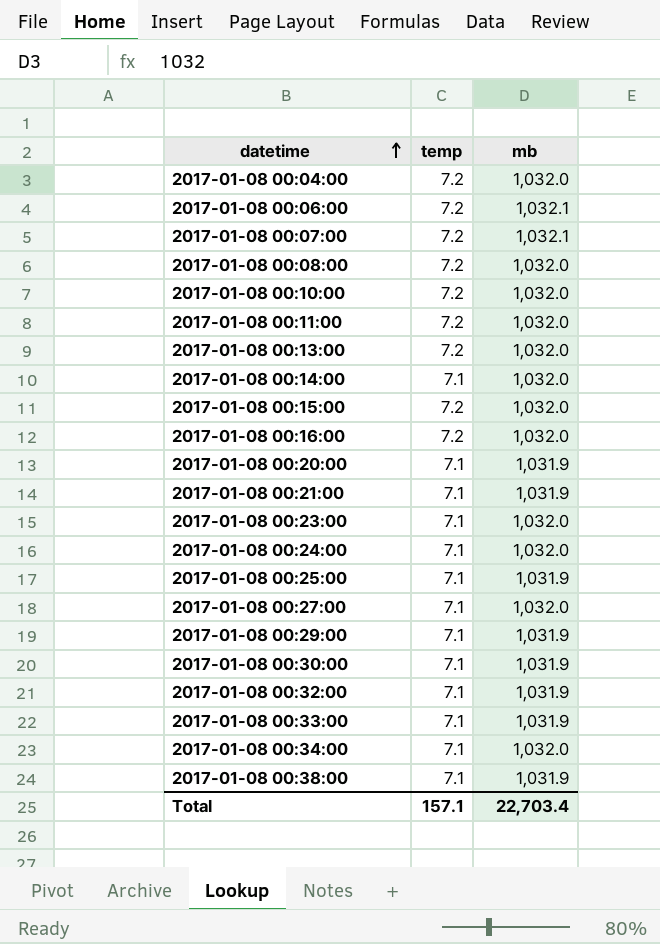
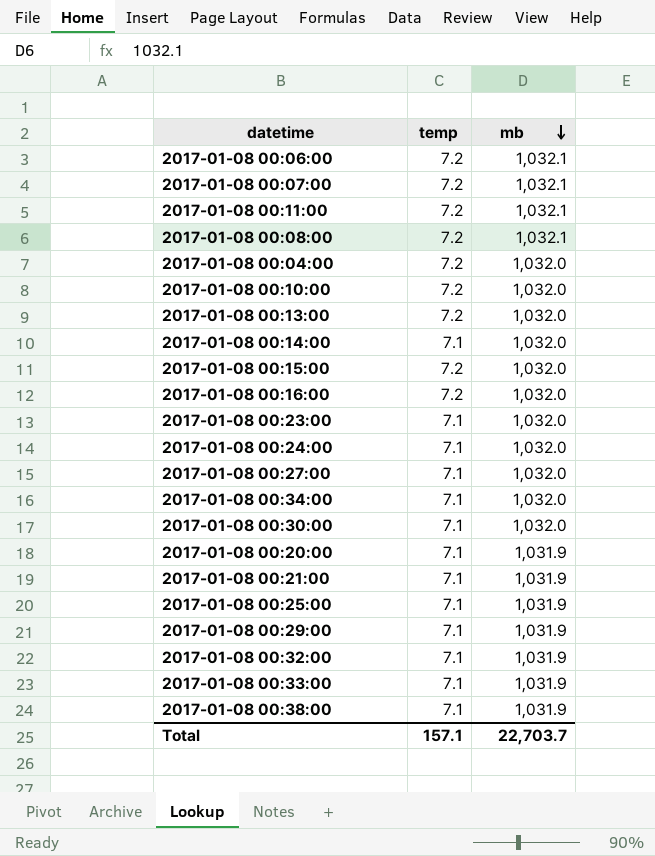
row order: datetime ascending -> mb descending
2017-01-08 00:11:00 | mb: 1,032.0 -> 1,032.1
2017-01-08 00:08:00 | mb: 1,032.0 -> 1,032.1
2017-01-08 00:30:00 | mb: 1,031.9 -> 1,032.0
Total | mb: 22,703.4 -> 22,703.7

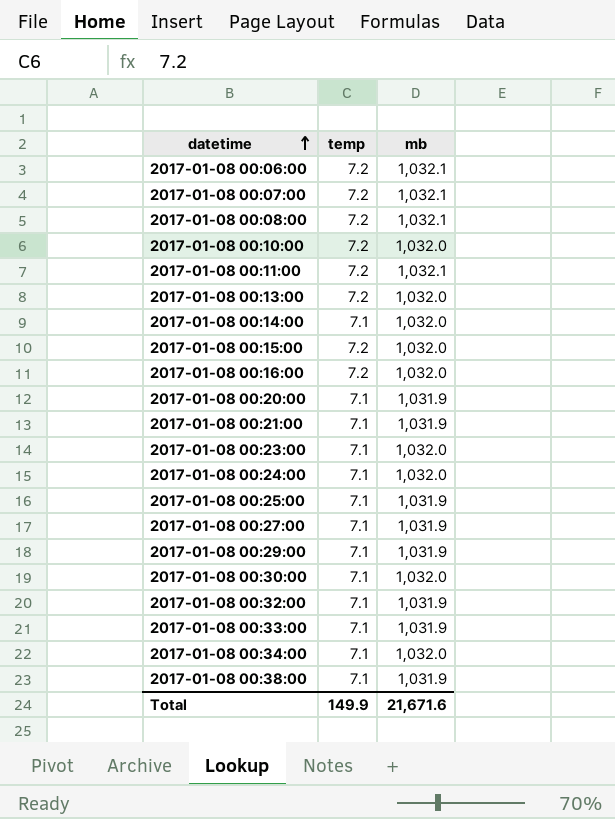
row order: mb descending -> datetime ascending
row 2017-01-08 00:04:00: 7.2 | 1,032.0 -> none
2017-01-08 00:27:00 | mb: 1,032.0 -> 1,031.9
Total | temp: 157.1 -> 149.9
Total | mb: 22,703.7 -> 21,671.6

